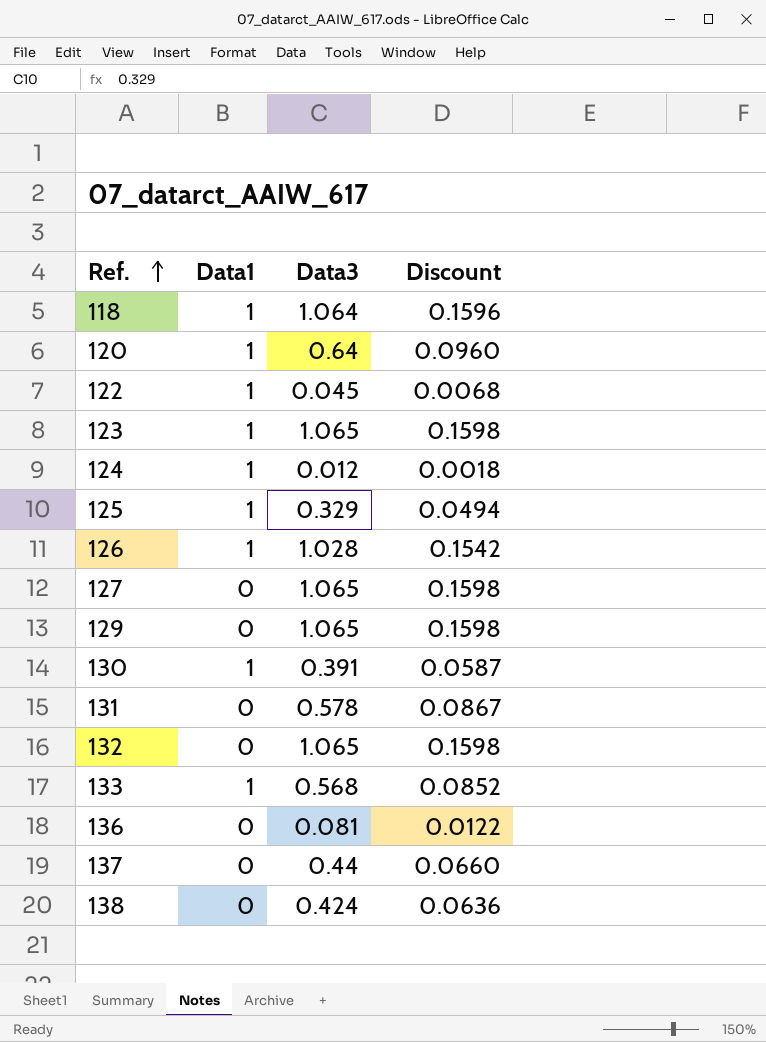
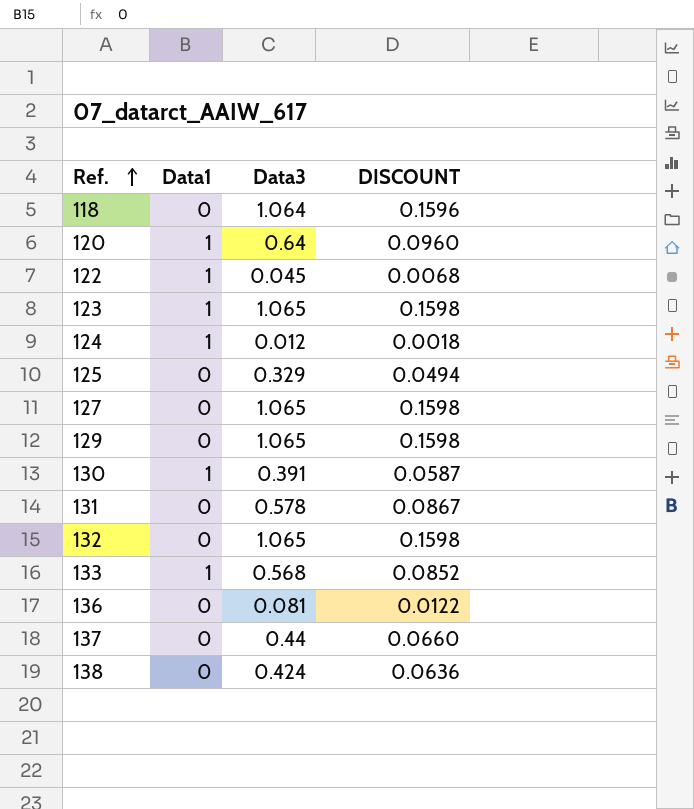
column name: Discount -> DISCOUNT
row 126: 1 | 1.028 | 0.1542 -> none
118 | Data1: 1 -> 0
125 | Data1: 1 -> 0

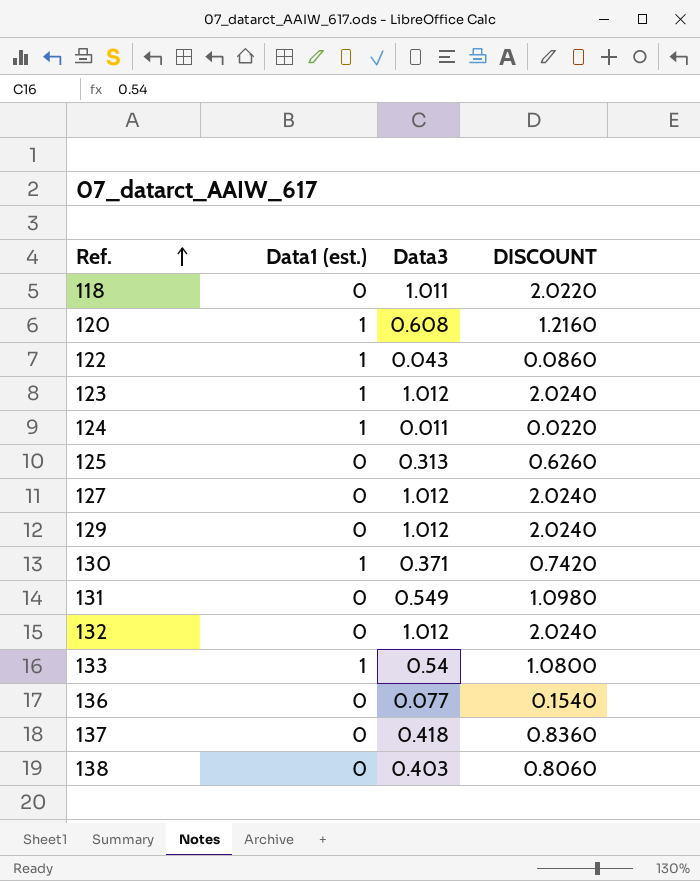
column name: Data1 -> Data1 (est.)
column DISCOUNT | formula: [Data3] * 0.15 -> [Data3] * 2
118 | Data3: 1.064 -> 1.011
120 | Data3: 0.64 -> 0.608
122 | Data3: 0.045 -> 0.043
123 | Data3: 1.065 -> 1.012
124 | Data3: 0.012 -> 0.011
125 | Data3: 0.329 -> 0.313
127 | Data3: 1.065 -> 1.012
129 | Data3: 1.065 -> 1.012
130 | Data3: 0.391 -> 0.371
131 | Data3: 0.578 -> 0.549
132 | Data3: 1.065 -> 1.012
133 | Data3: 0.568 -> 0.54
136 | Data3: 0.081 -> 0.077
137 | Data3: 0.44 -> 0.418
138 | Data3: 0.424 -> 0.403

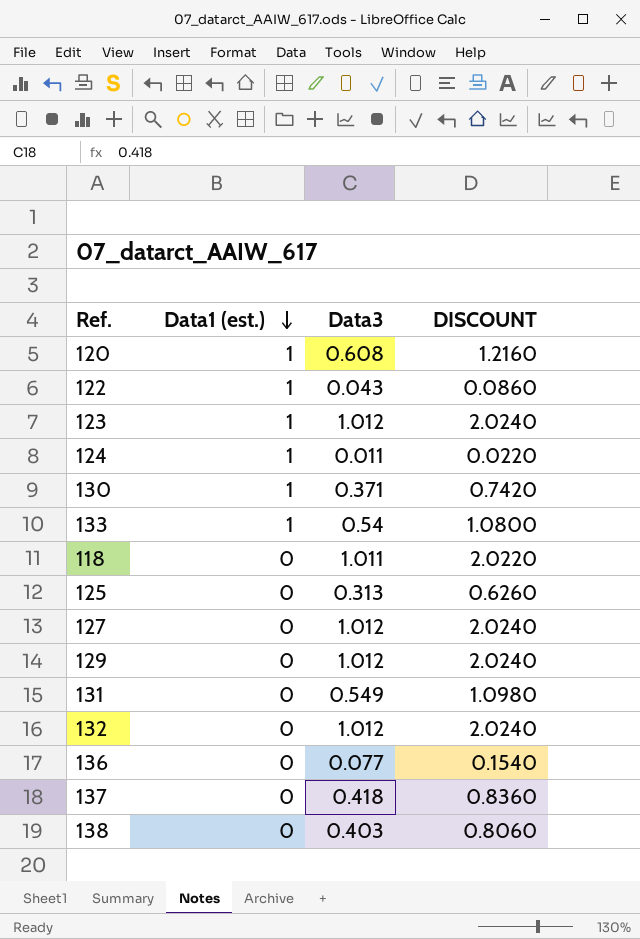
row order: Ref. ascending -> Data1 (est.) descending

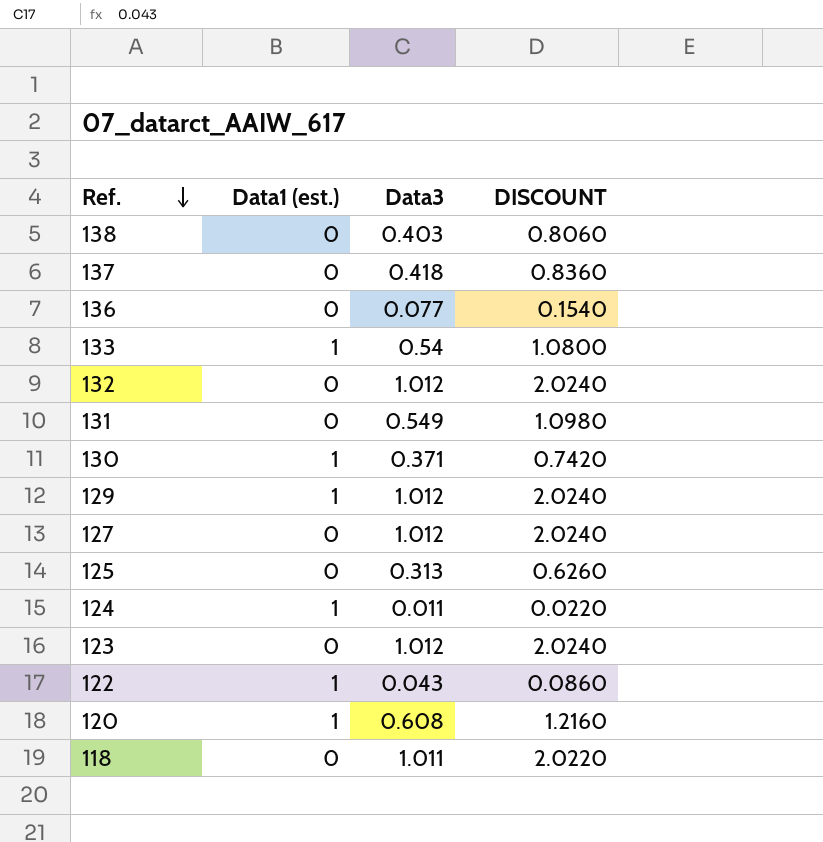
row order: Data1 (est.) descending -> Ref. descending
129 | Data1 (est.): 0 -> 1
123 | Data1 (est.): 1 -> 0

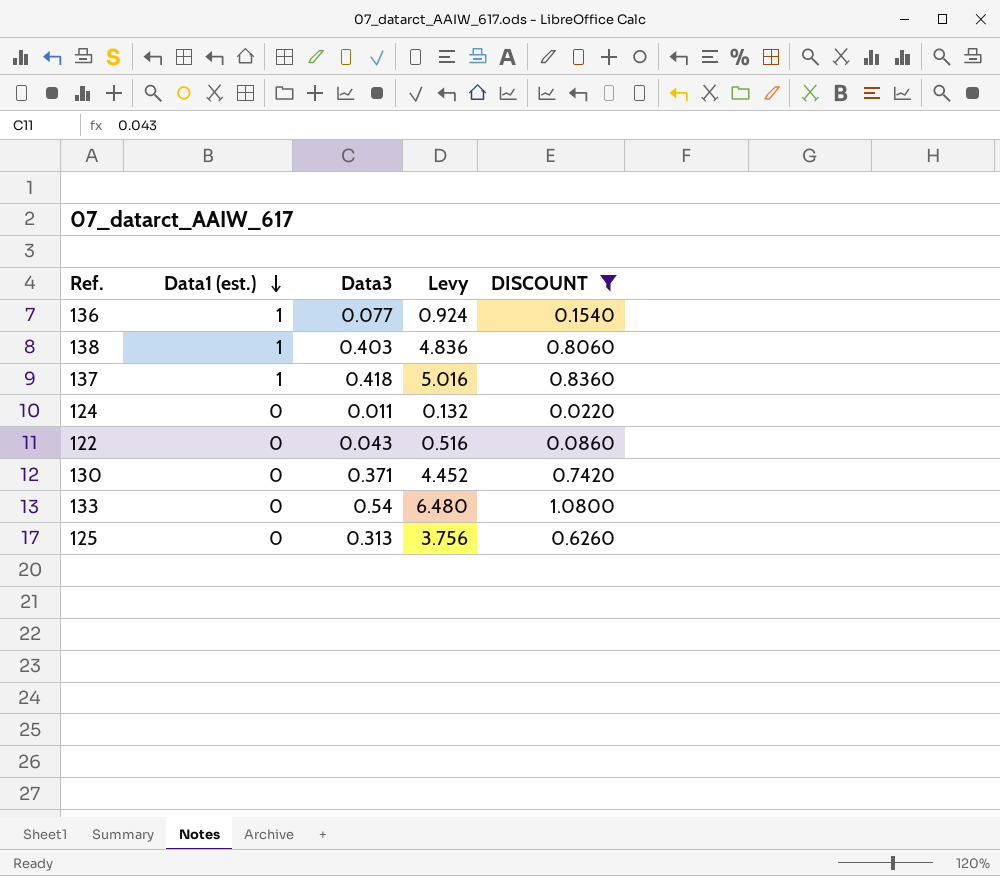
filter: none -> DISCOUNT <= 1.0800
row order: Ref. descending -> Data1 (est.) descending
column Levy | formula: none -> [Data3] * 12
136 | Data1 (est.): 0 -> 1
138 | Data1 (est.): 0 -> 1
137 | Data1 (est.): 0 -> 1
124 | Data1 (est.): 1 -> 0
122 | Data1 (est.): 1 -> 0
130 | Data1 (est.): 1 -> 0
133 | Data1 (est.): 1 -> 0

